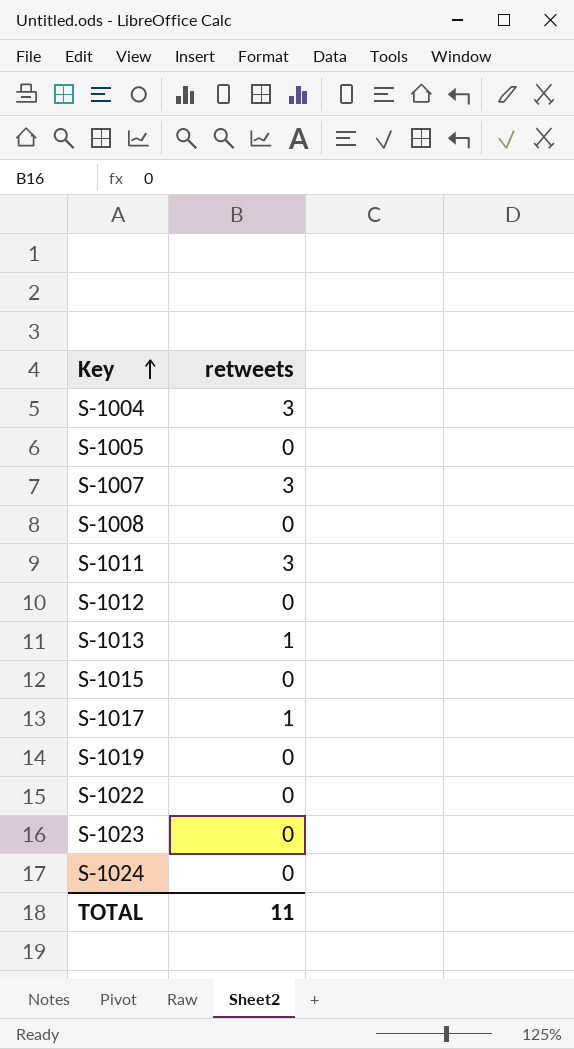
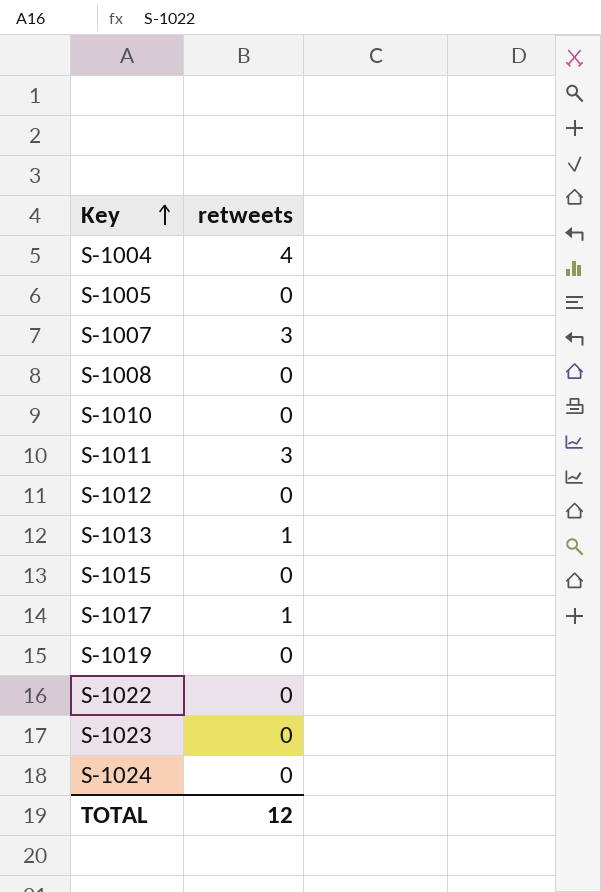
S-1004 | retweets: 3 -> 4
row S-1010: none -> 0
TOTAL | retweets: 11 -> 12

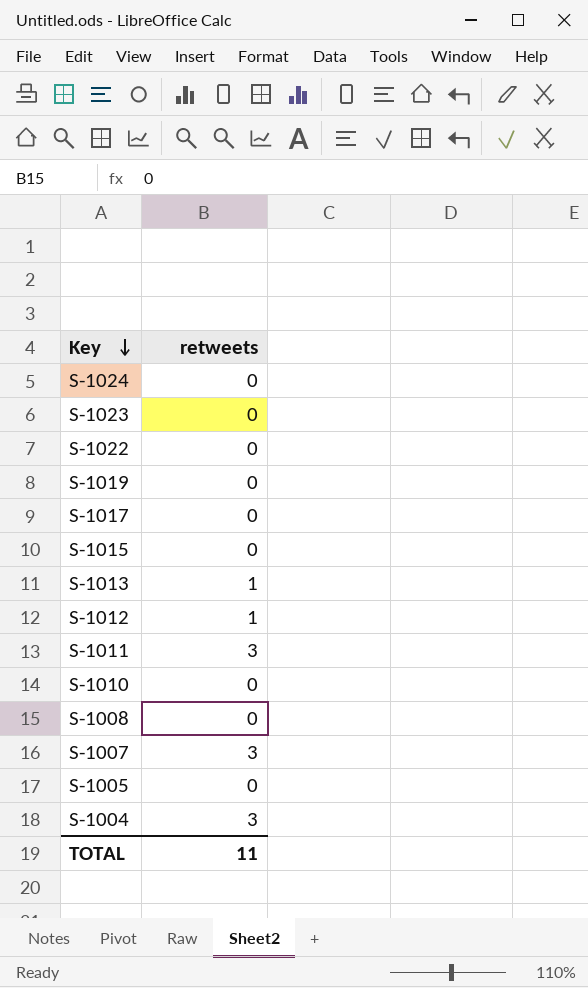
row order: Key ascending -> Key descending
S-1017 | retweets: 1 -> 0
S-1012 | retweets: 0 -> 1
S-1004 | retweets: 4 -> 3
TOTAL | retweets: 12 -> 11

